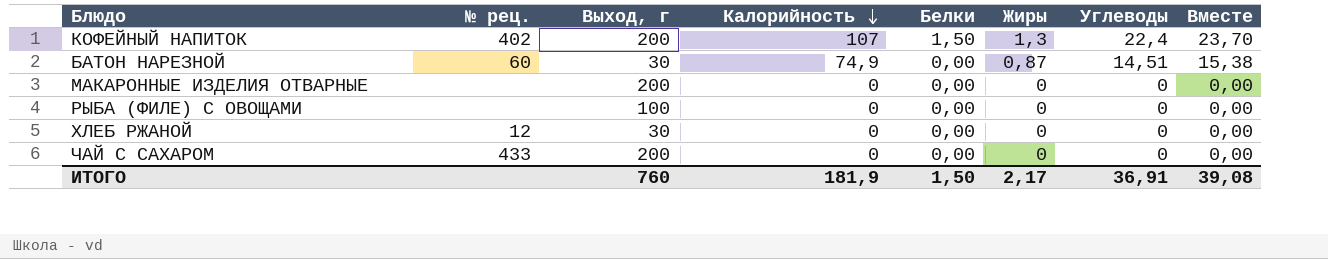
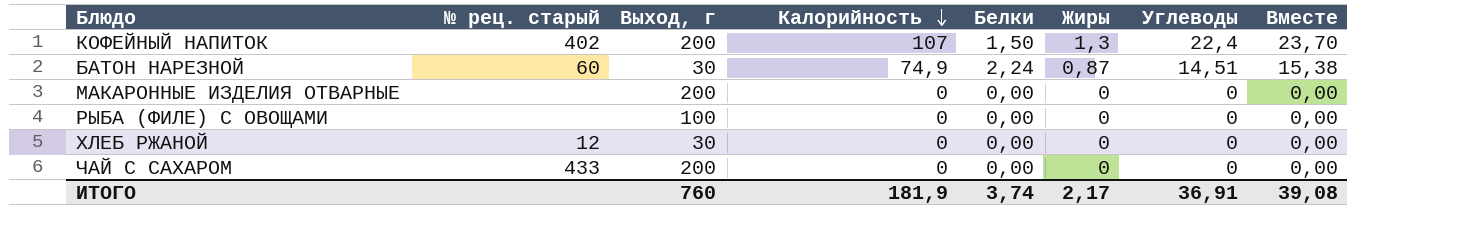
column name: № рец. -> № рец. старый
БАТОН НАРЕЗНОЙ | Белки: 0,00 -> 2,24
ИТОГО | Белки: 1,50 -> 3,74

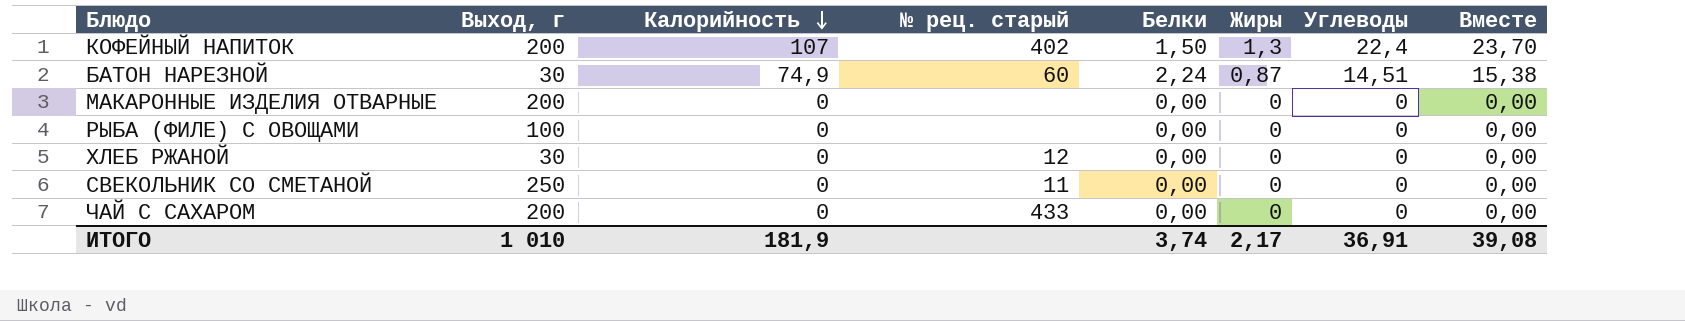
column № рец. старый | position: 2 -> 4
row СВЕКОЛЬНИК СО СМЕТАНОЙ: none -> 250 | 0 | 11 | 0,00 | 0 | 0 | 0,00
ИТОГО | Выход, г: 760 -> 1 010

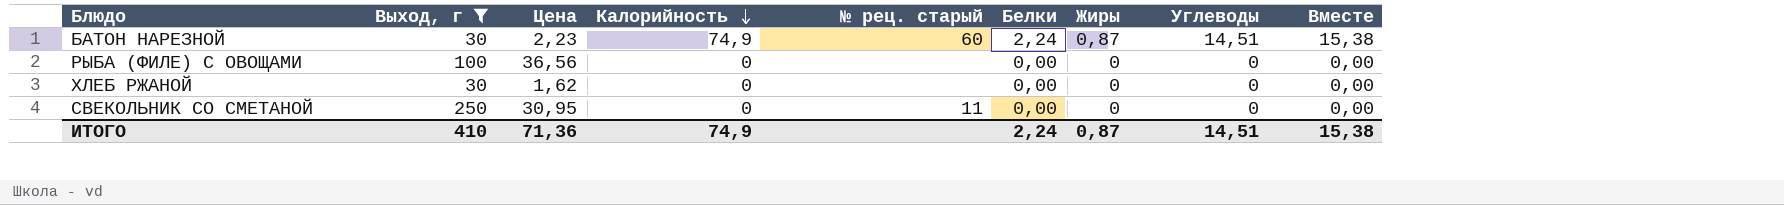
filter: none -> Выход, г != 200
column Цена | position: none -> 3
ХЛЕБ РЖАНОЙ | № рец. старый: 12 -> none
ИТОГО | Выход, г: 1 010 -> 410
ИТОГО | Калорийность: 181,9 -> 74,9
ИТОГО | Белки: 3,74 -> 2,24
ИТОГО | Жиры: 2,17 -> 0,87
ИТОГО | Углеводы: 36,91 -> 14,51
ИТОГО | Вместе: 39,08 -> 15,38

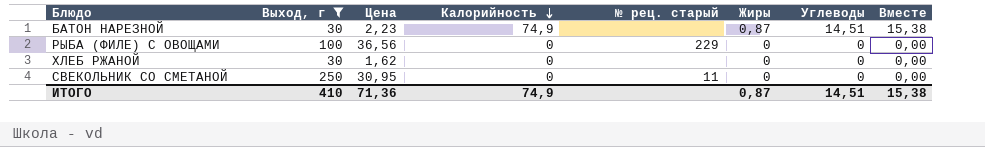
column Белки | position: 6 -> none
БАТОН НАРЕЗНОЙ | № рец. старый: 60 -> none
РЫБА (ФИЛЕ) С ОВОЩАМИ | № рец. старый: none -> 229

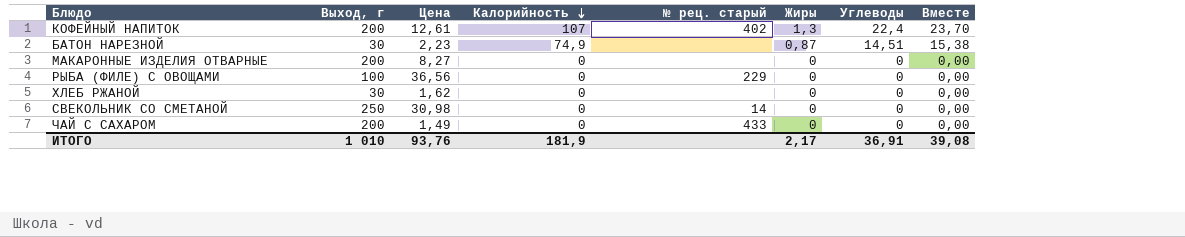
filter: Выход, г != 200 -> none
СВЕКОЛЬНИК СО СМЕТАНОЙ | Цена: 30,95 -> 30,98
СВЕКОЛЬНИК СО СМЕТАНОЙ | № рец. старый: 11 -> 14
ИТОГО | Выход, г: 410 -> 1 010
ИТОГО | Цена: 71,36 -> 93,76
ИТОГО | Калорийность: 74,9 -> 181,9
ИТОГО | Жиры: 0,87 -> 2,17
ИТОГО | Углеводы: 14,51 -> 36,91
ИТОГО | Вместе: 15,38 -> 39,08

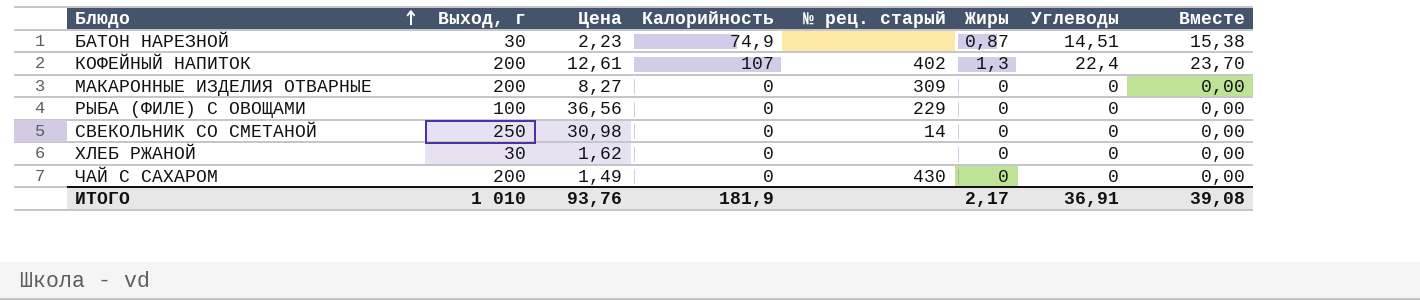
row order: Калорийность descending -> Блюдо ascending
МАКАРОННЫЕ ИЗДЕЛИЯ ОТВАРНЫЕ | № рец. старый: none -> 309
ЧАЙ С САХАРОМ | № рец. старый: 433 -> 430

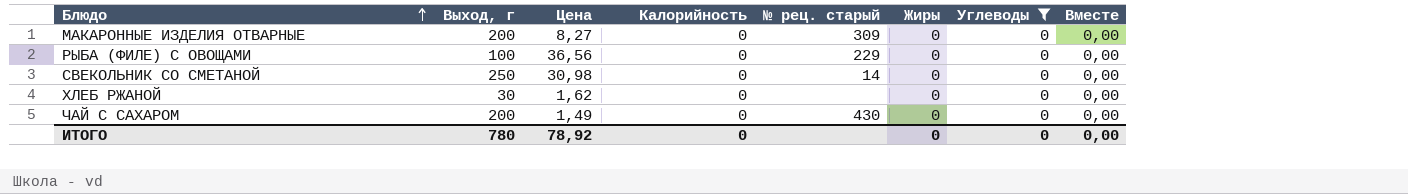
filter: none -> Углеводы = 0
ИТОГО | Выход, г: 1 010 -> 780
ИТОГО | Цена: 93,76 -> 78,92
ИТОГО | Калорийность: 181,9 -> 0
ИТОГО | Жиры: 2,17 -> 0
ИТОГО | Углеводы: 36,91 -> 0
ИТОГО | Вместе: 39,08 -> 0,00

